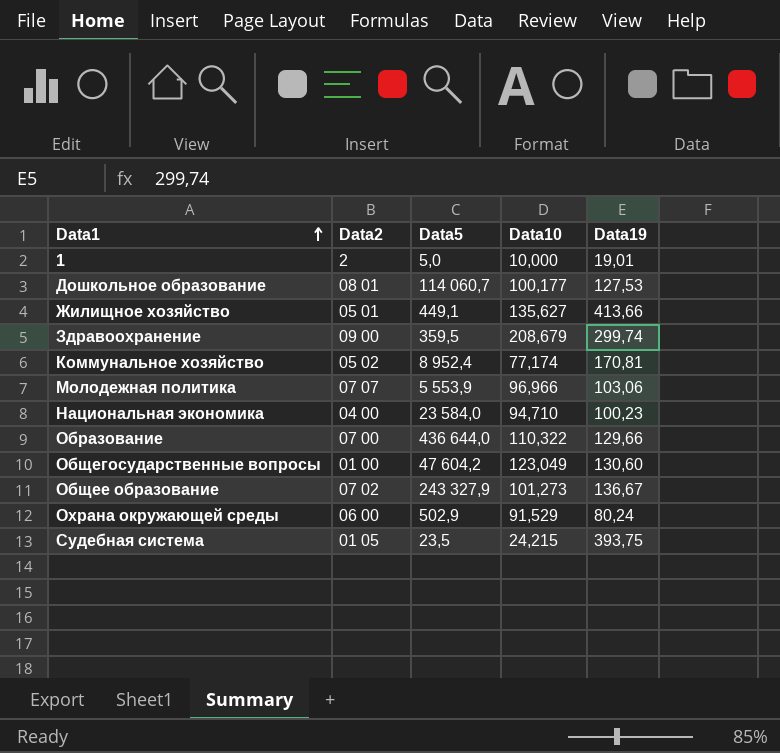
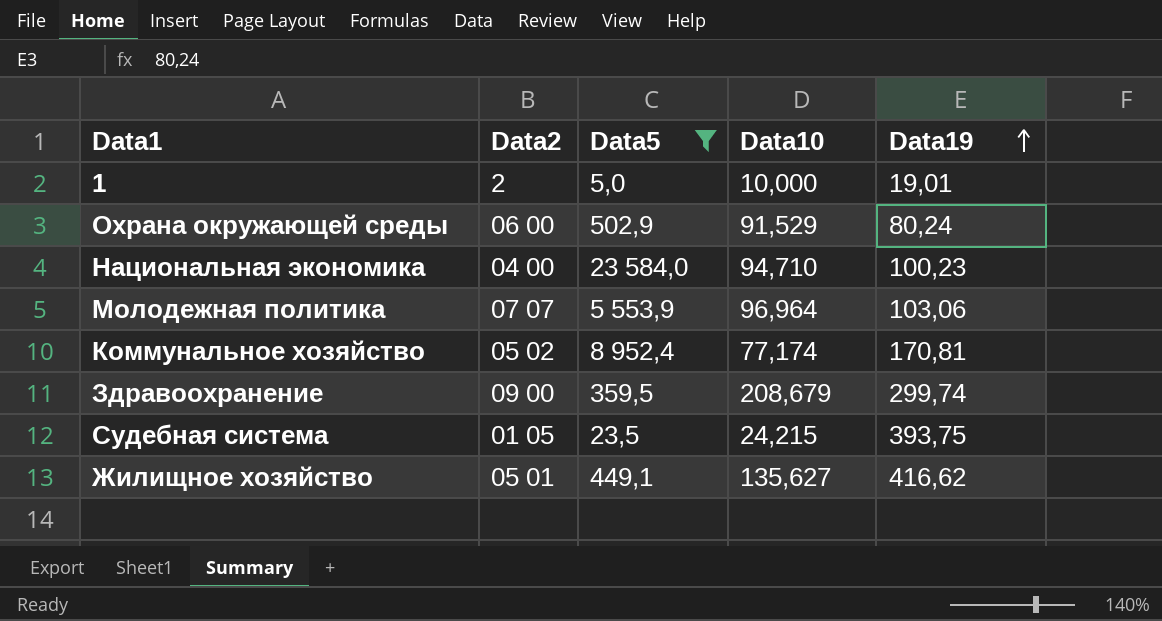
filter: none -> Data5 <= 23 584,0
row order: Data1 ascending -> Data19 ascending
Молодежная политика | Data10: 96,966 -> 96,964
Жилищное хозяйство | Data19: 413,66 -> 416,62

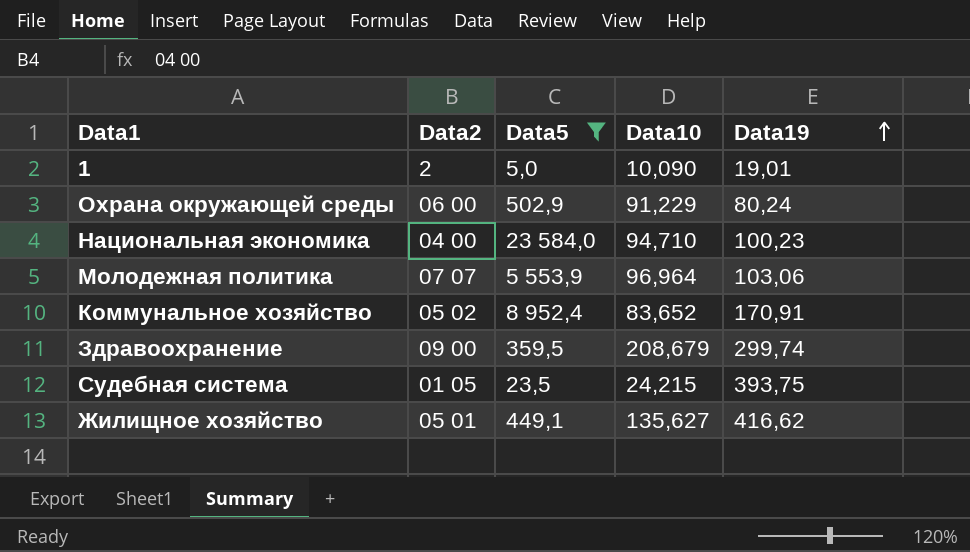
1 | Data10: 10,000 -> 10,090
Охрана окружающей среды | Data10: 91,529 -> 91,229
Коммунальное хозяйство | Data10: 77,174 -> 83,652
Коммунальное хозяйство | Data19: 170,81 -> 170,91

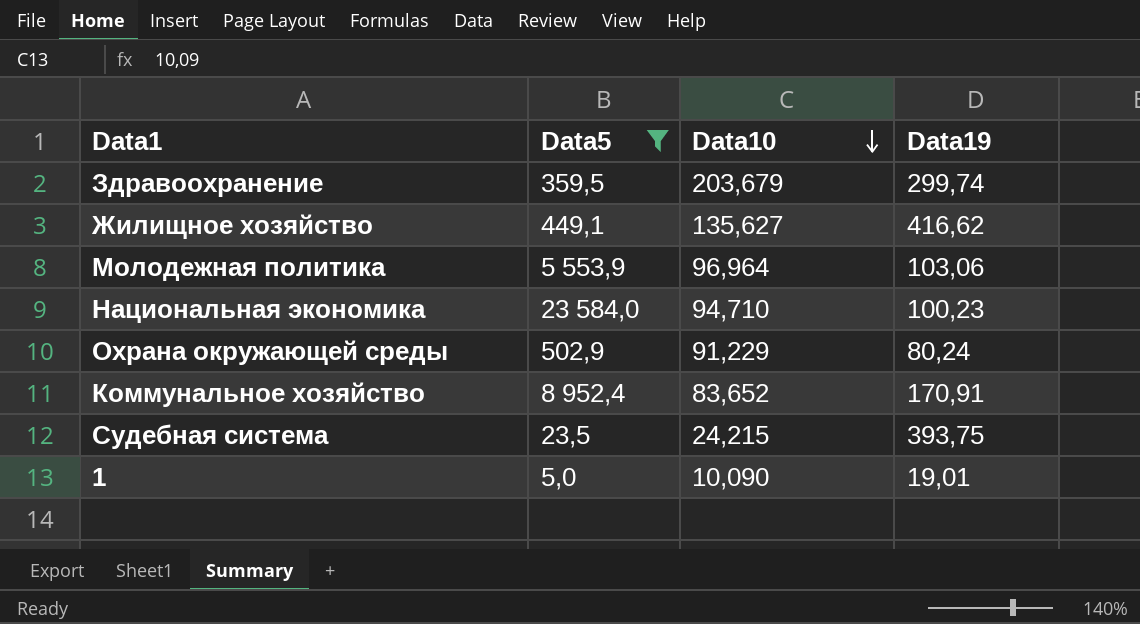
row order: Data19 ascending -> Data10 descending
column Data2 | position: 2 -> none
Здравоохранение | Data10: 208,679 -> 203,679

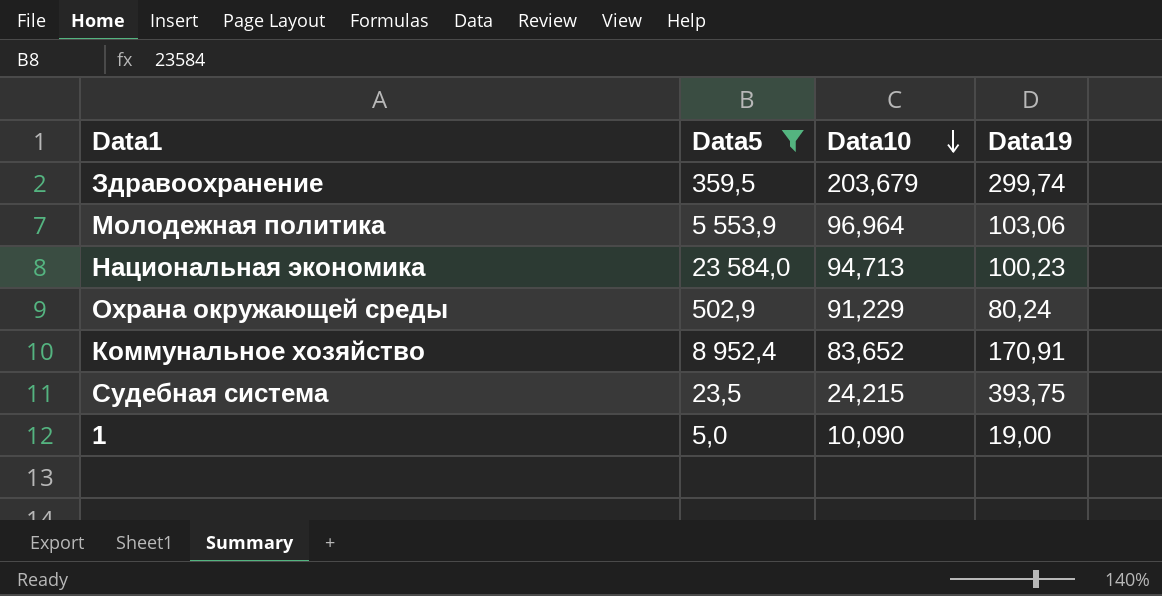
row Жилищное хозяйство: 449,1 | 135,627 | 416,62 -> none
Национальная экономика | Data10: 94,710 -> 94,713
1 | Data19: 19,01 -> 19,00

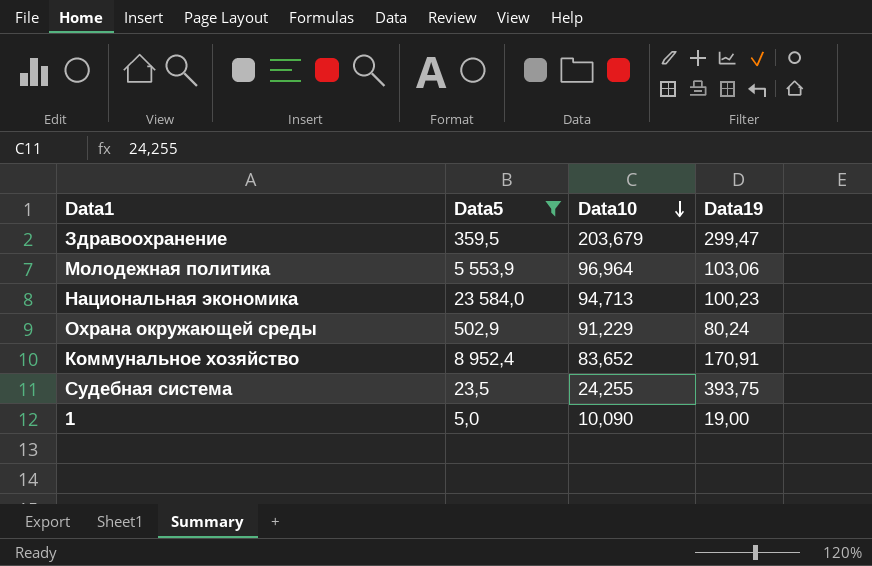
Здравоохранение | Data19: 299,74 -> 299,47
Судебная система | Data10: 24,215 -> 24,255

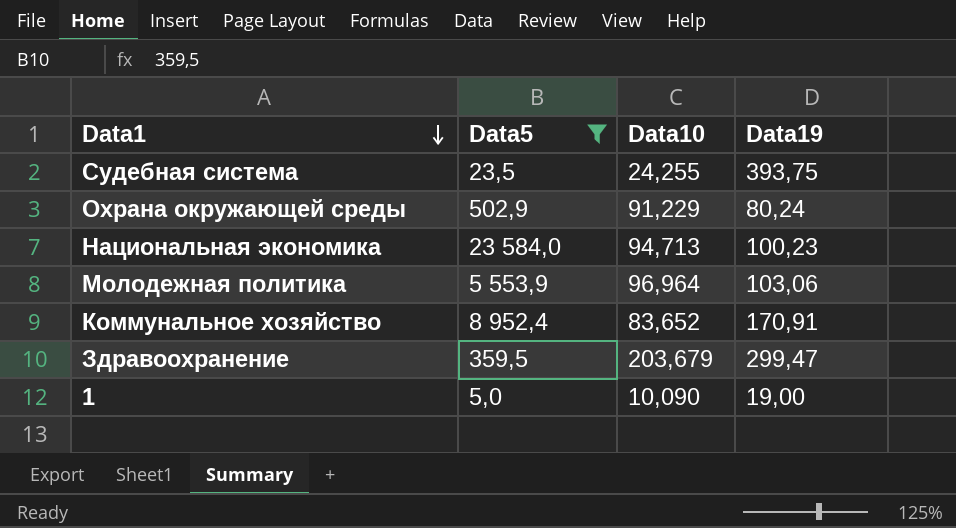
row order: Data10 descending -> Data1 descending

